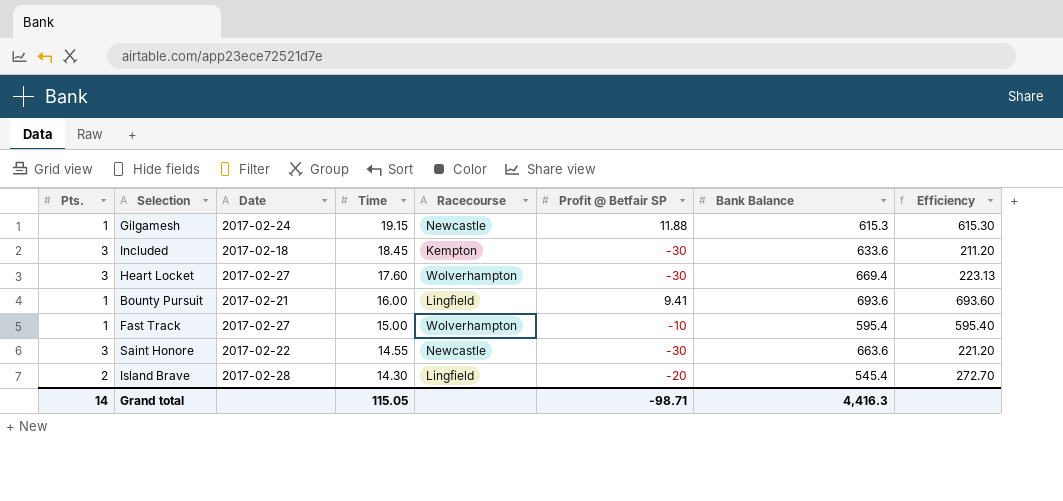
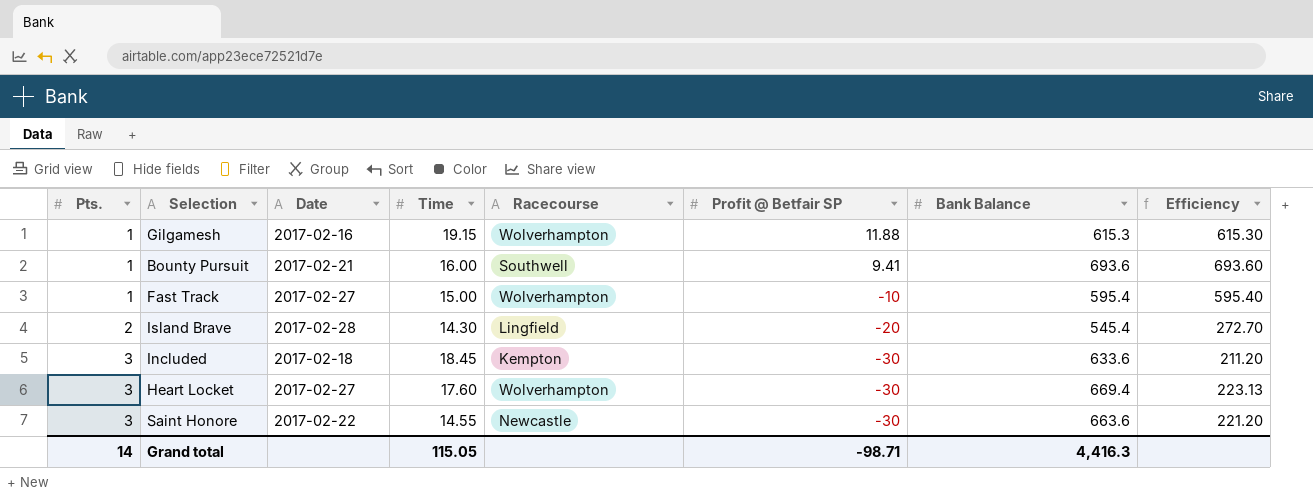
row order: Time descending -> Pts. ascending
Gilgamesh | Date: 2017-02-24 -> 2017-02-16
Gilgamesh | Racecourse: Newcastle -> Wolverhampton
Bounty Pursuit | Racecourse: Lingfield -> Southwell

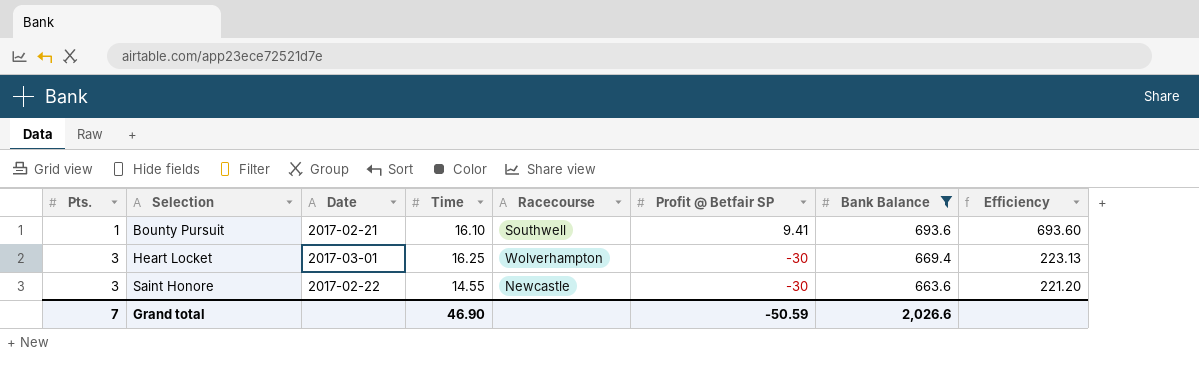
filter: none -> Bank Balance >= 663.6
Bounty Pursuit | Time: 16.00 -> 16.10
Heart Locket | Date: 2017-02-27 -> 2017-03-01
Heart Locket | Time: 17.60 -> 16.25
Grand total | Pts.: 14 -> 7
Grand total | Time: 115.05 -> 46.90
Grand total | Profit @ Betfair SP: -98.71 -> -50.59
Grand total | Bank Balance: 4,416.3 -> 2,026.6

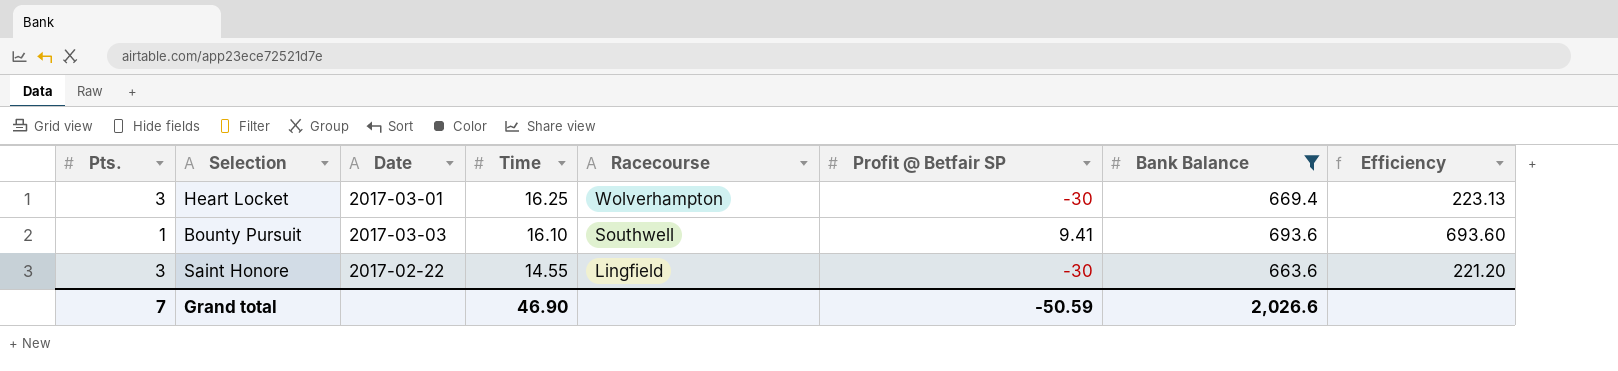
row order: Pts. ascending -> Time descending
Bounty Pursuit | Date: 2017-02-21 -> 2017-03-03
Saint Honore | Racecourse: Newcastle -> Lingfield

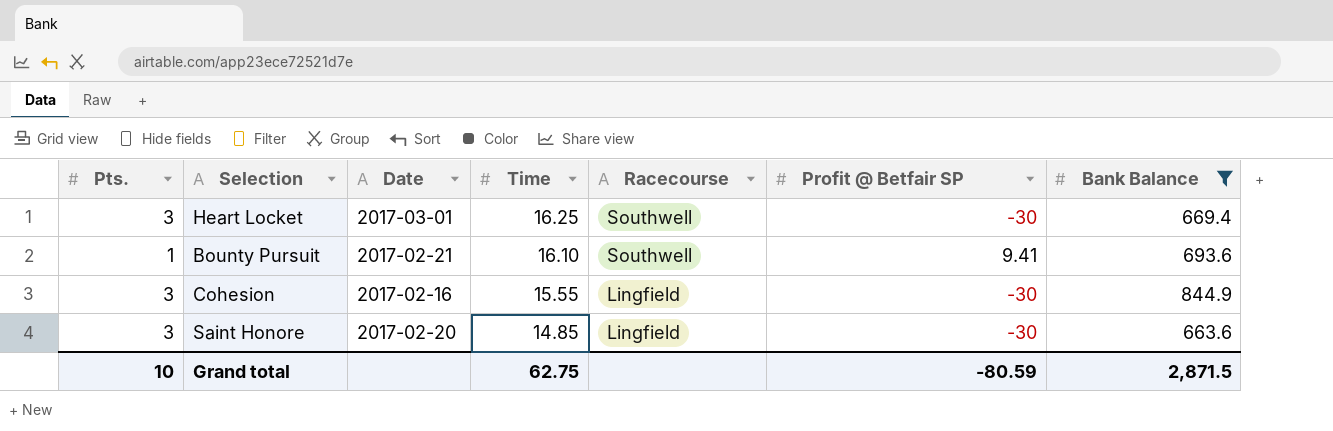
column Efficiency | formula: [Bank Balance] / [Pts.] -> none
Heart Locket | Racecourse: Wolverhampton -> Southwell
Bounty Pursuit | Date: 2017-03-03 -> 2017-02-21
row Cohesion: none -> 3 | 2017-02-16 | 15.55 | Lingfield | -30 | 844.9
Saint Honore | Date: 2017-02-22 -> 2017-02-20
Saint Honore | Time: 14.55 -> 14.85
Grand total | Pts.: 7 -> 10
Grand total | Time: 46.90 -> 62.75
Grand total | Profit @ Betfair SP: -50.59 -> -80.59
Grand total | Bank Balance: 2,026.6 -> 2,871.5

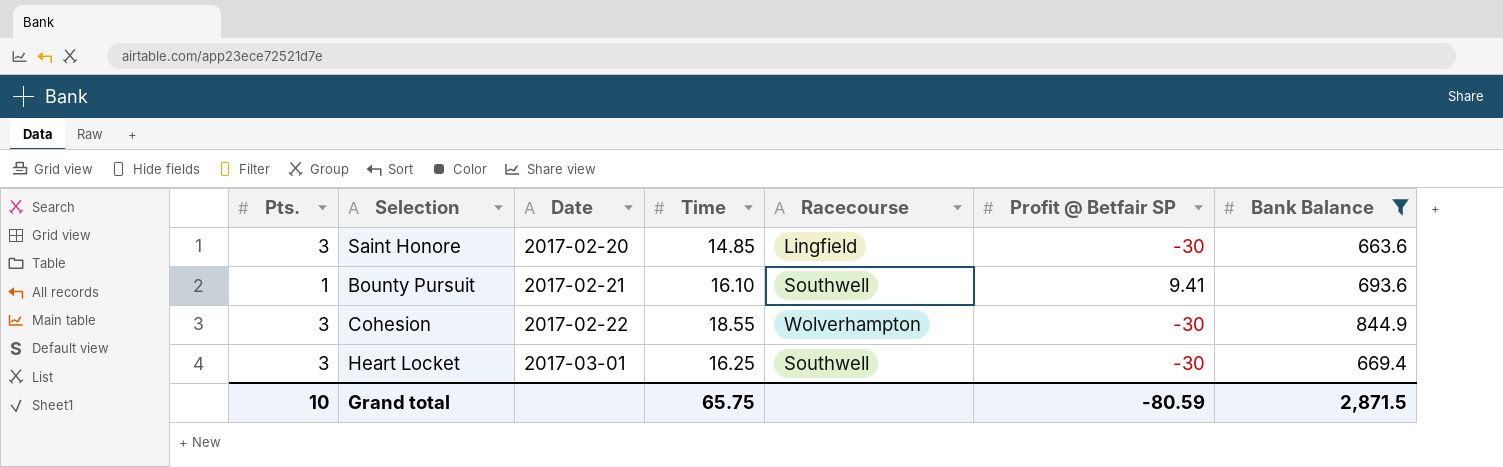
row order: Time descending -> Date ascending
Cohesion | Date: 2017-02-16 -> 2017-02-22
Cohesion | Time: 15.55 -> 18.55
Cohesion | Racecourse: Lingfield -> Wolverhampton
Grand total | Time: 62.75 -> 65.75

